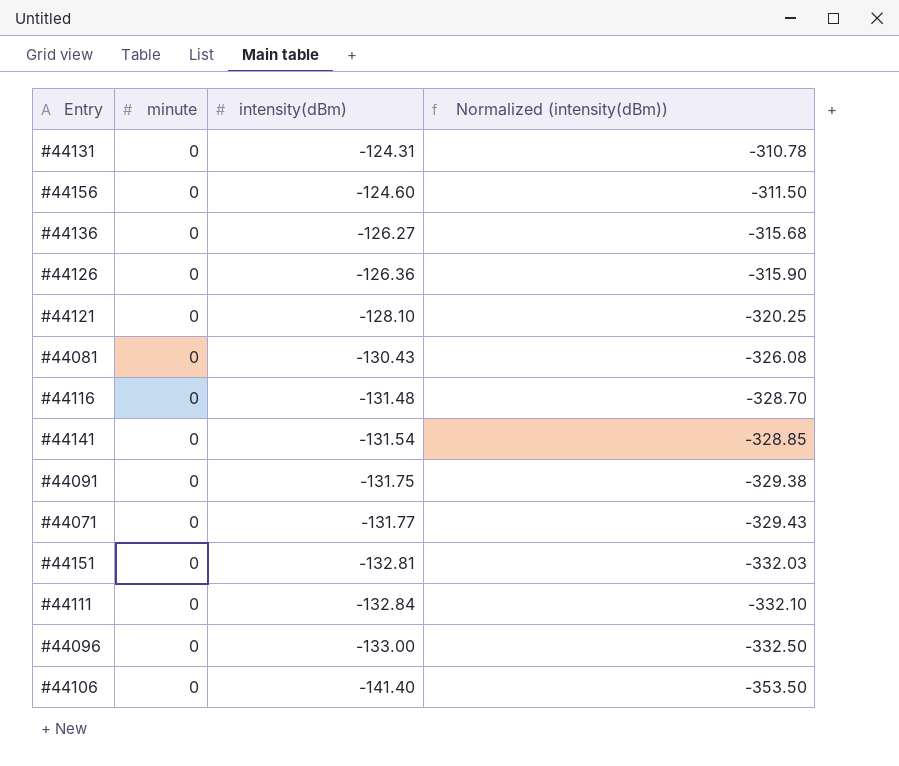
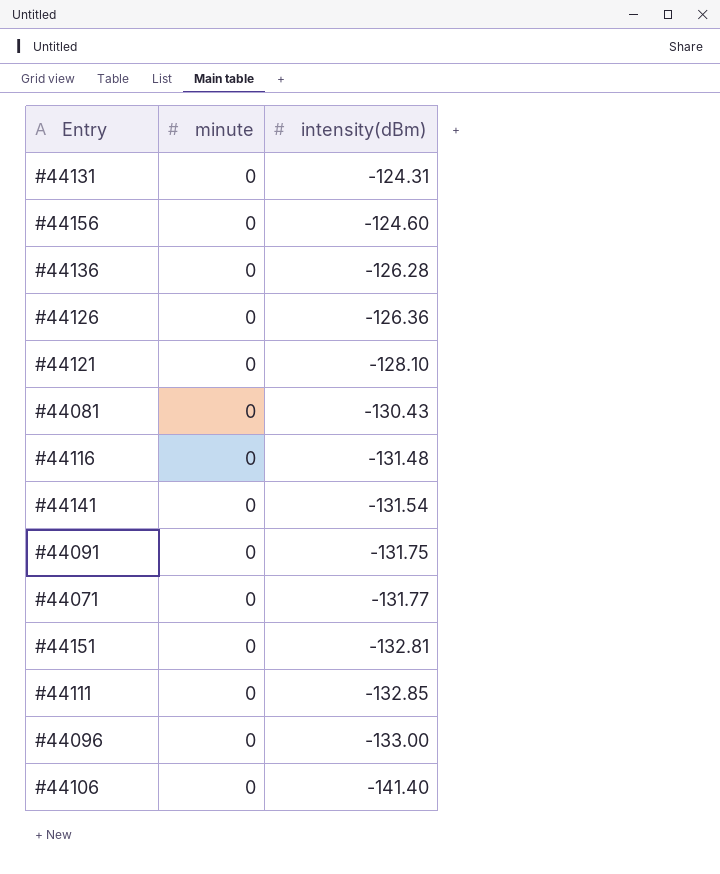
column Normalized (intensity(dBm)) | formula: [intensity(dBm)] * 2.5 -> none
#44136 | intensity(dBm): -126.27 -> -126.28
#44111 | intensity(dBm): -132.84 -> -132.85

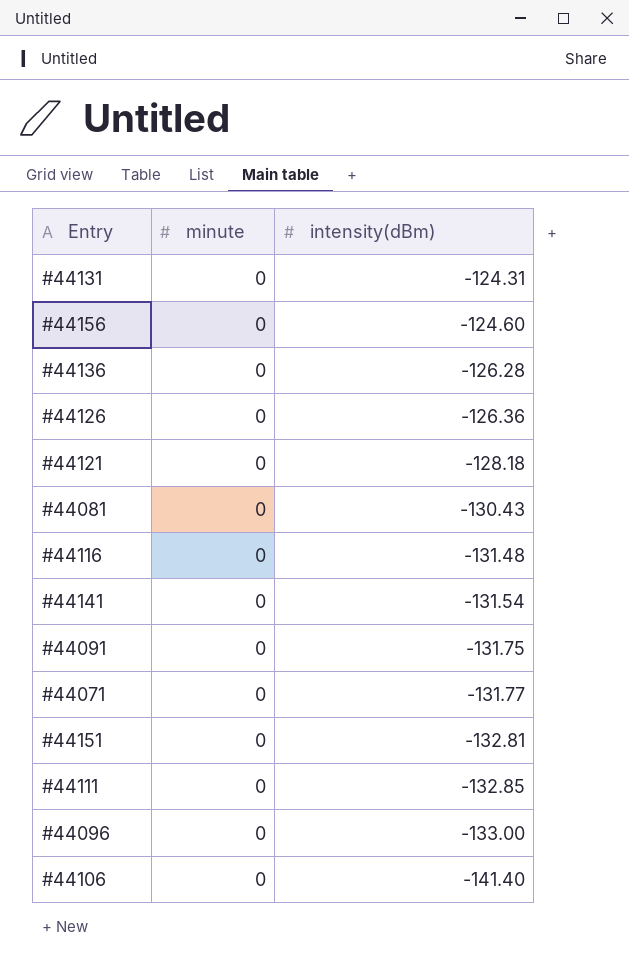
#44121 | intensity(dBm): -128.10 -> -128.18

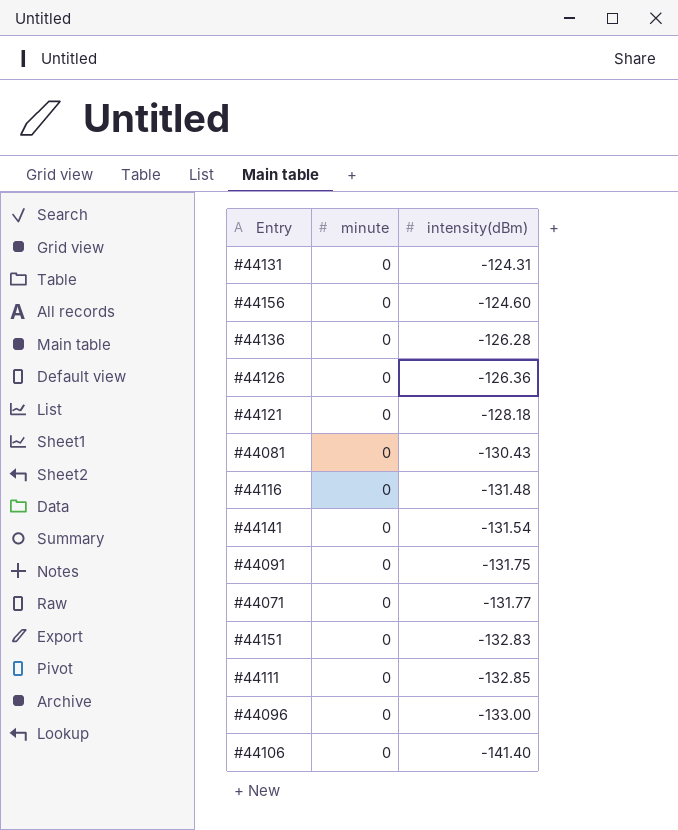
#44151 | intensity(dBm): -132.81 -> -132.83

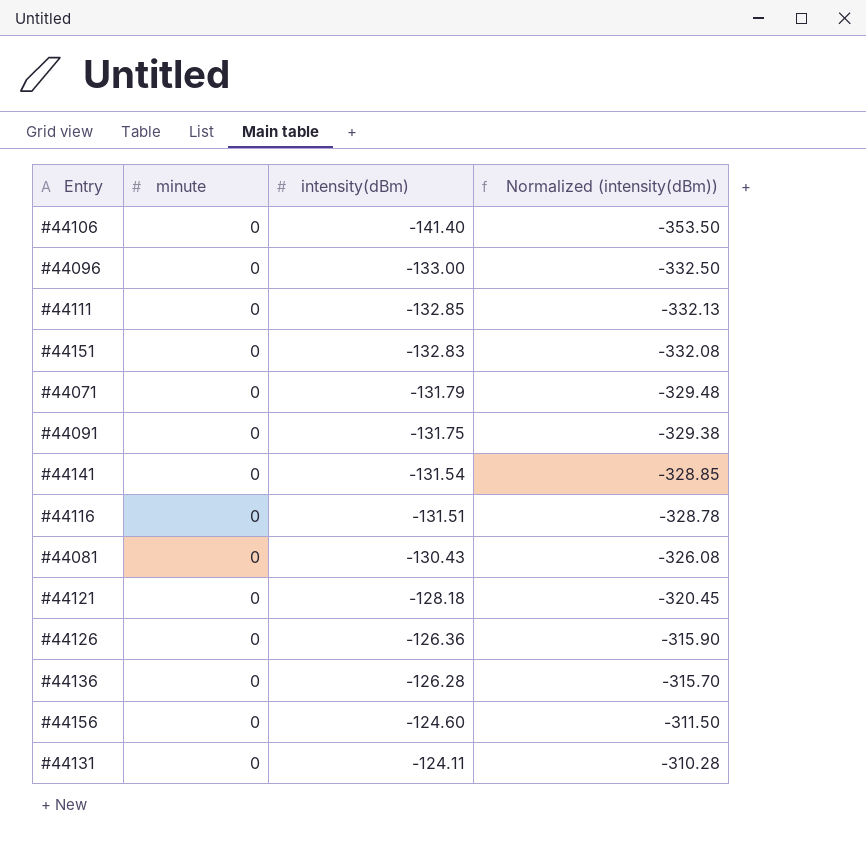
row order: intensity(dBm) descending -> intensity(dBm) ascending
column Normalized (intensity(dBm)) | formula: none -> [intensity(dBm)] * 2.5
#44071 | intensity(dBm): -131.77 -> -131.79
#44116 | intensity(dBm): -131.48 -> -131.51
#44131 | intensity(dBm): -124.31 -> -124.11

